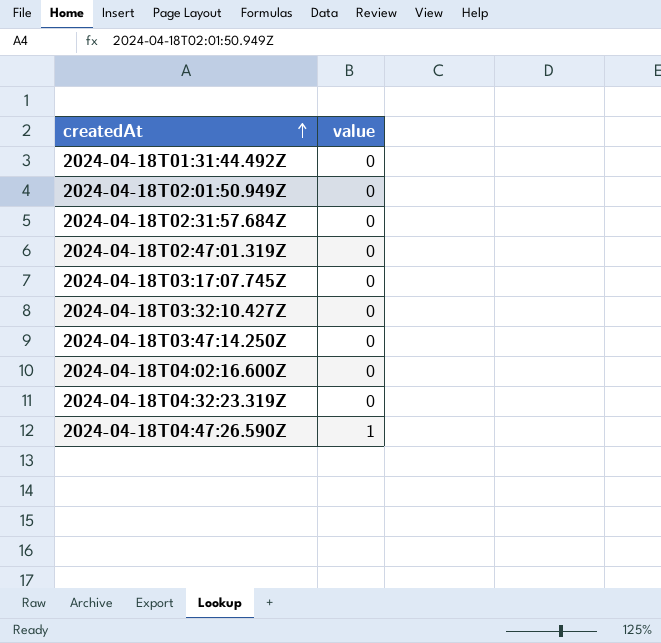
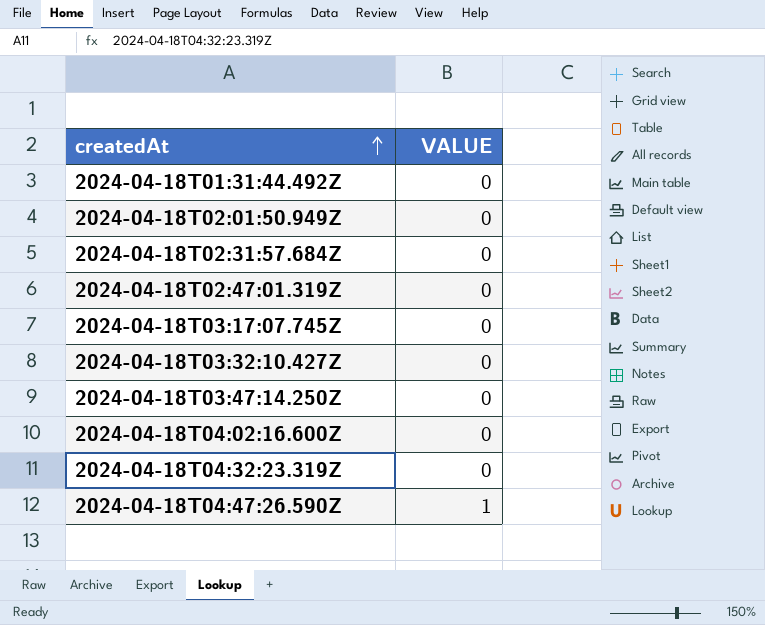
column name: value -> VALUE

